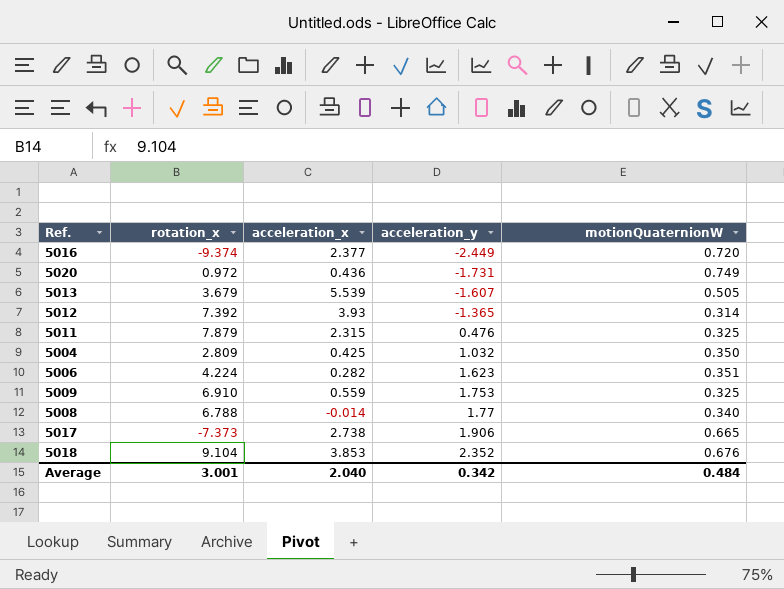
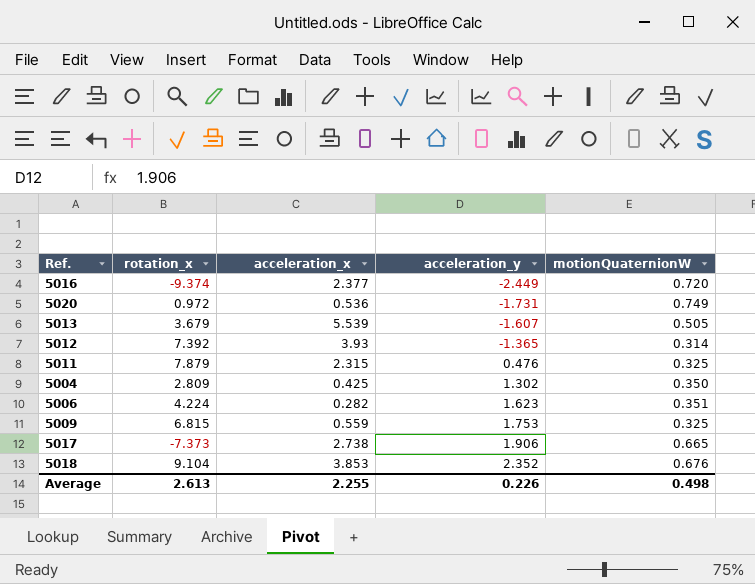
row 5008: 6.788 | -0.014 | 1.77 | 0.340 -> none
5020 | acceleration_x: 0.436 -> 0.536
5004 | acceleration_y: 1.032 -> 1.302
5009 | rotation_x: 6.910 -> 6.815
Average | rotation_x: 3.001 -> 2.613
Average | acceleration_x: 2.040 -> 2.255
Average | acceleration_y: 0.342 -> 0.226
Average | motionQuaternionW: 0.484 -> 0.498

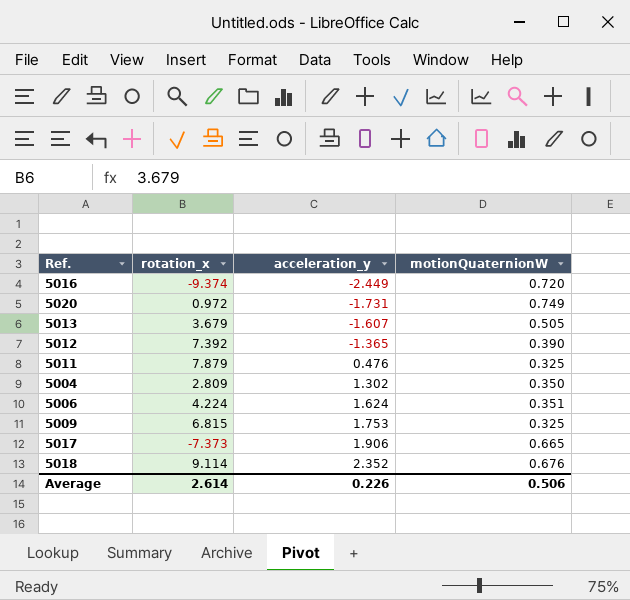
column acceleration_x | position: 3 -> none
5012 | motionQuaternionW: 0.314 -> 0.390
5006 | acceleration_y: 1.623 -> 1.624
5018 | rotation_x: 9.104 -> 9.114
Average | rotation_x: 2.613 -> 2.614
Average | motionQuaternionW: 0.498 -> 0.506

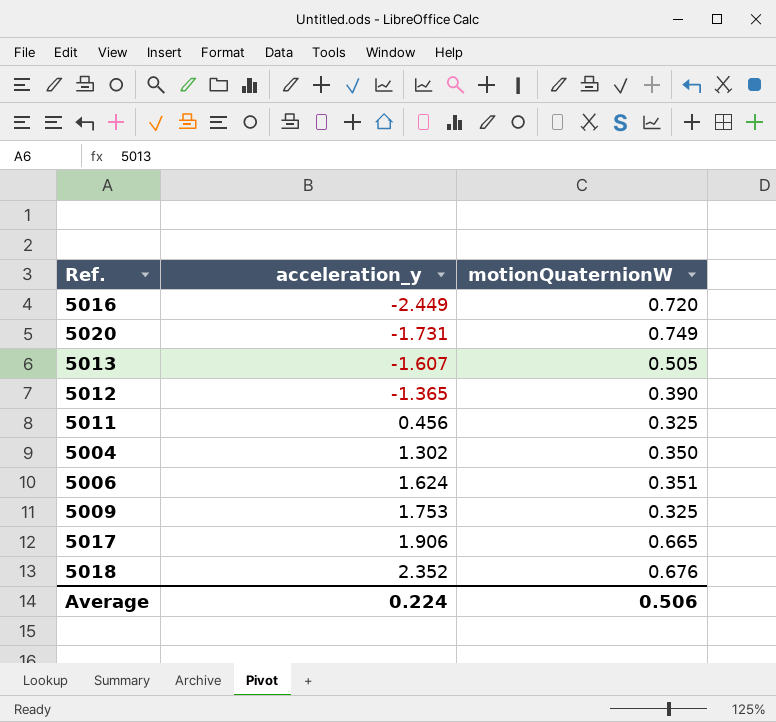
column rotation_x | position: 2 -> none
5011 | acceleration_y: 0.476 -> 0.456
Average | acceleration_y: 0.226 -> 0.224

